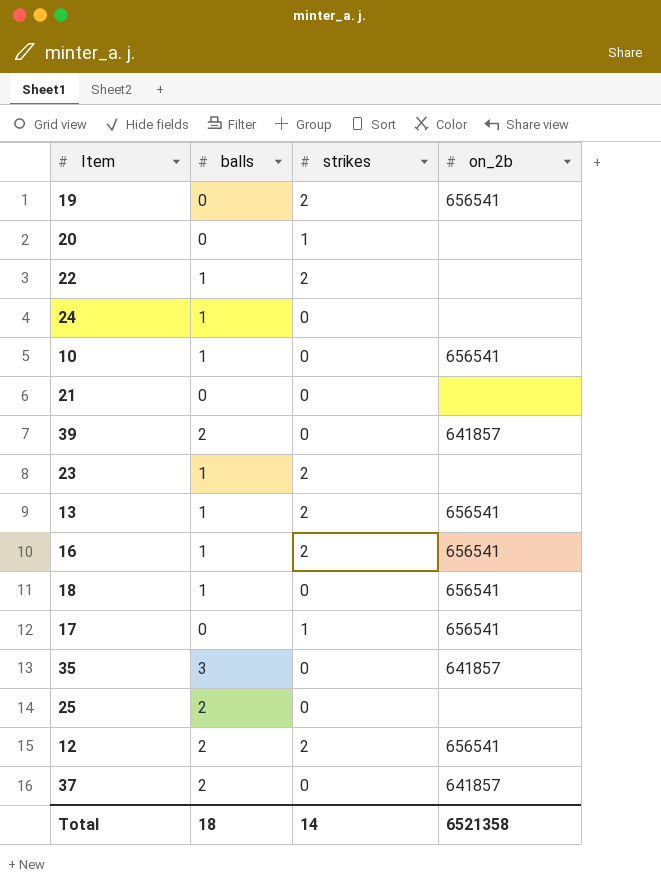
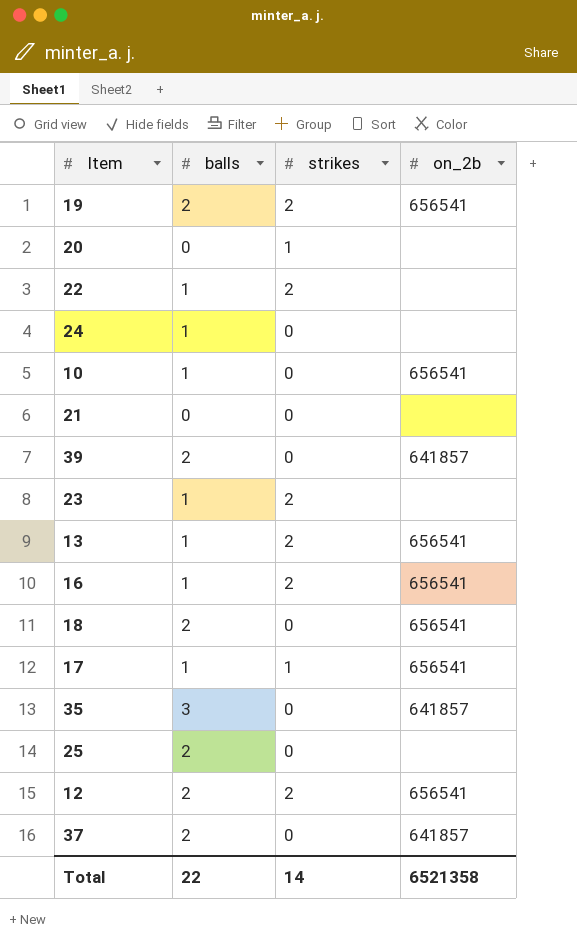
19 | balls: 0 -> 2
18 | balls: 1 -> 2
17 | balls: 0 -> 1
Total | balls: 18 -> 22

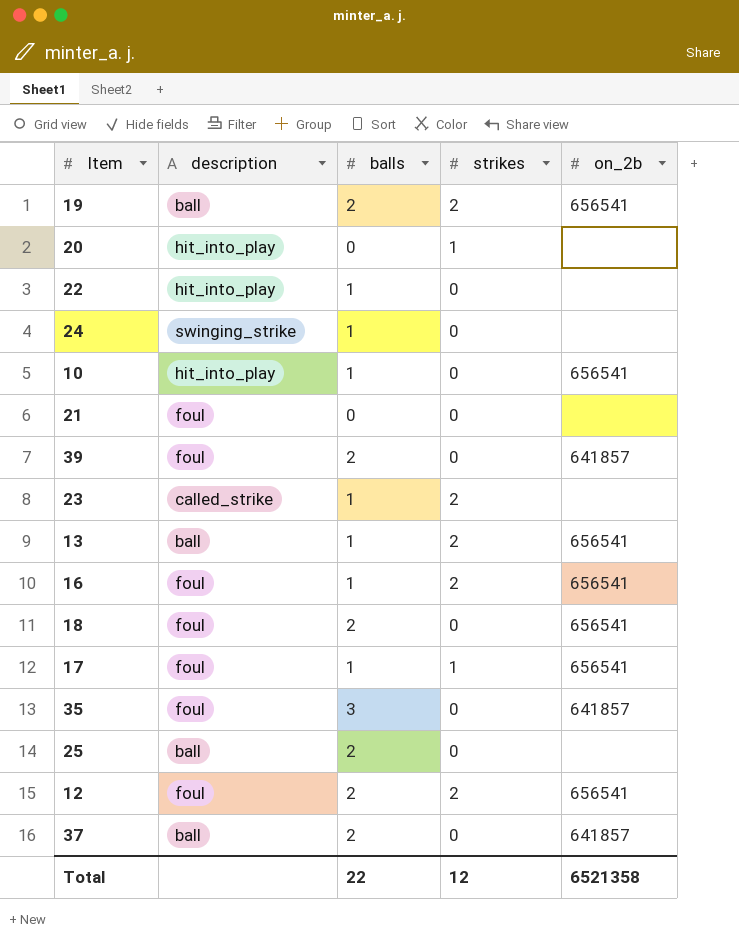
column description | position: none -> 2
22 | strikes: 2 -> 0
Total | strikes: 14 -> 12

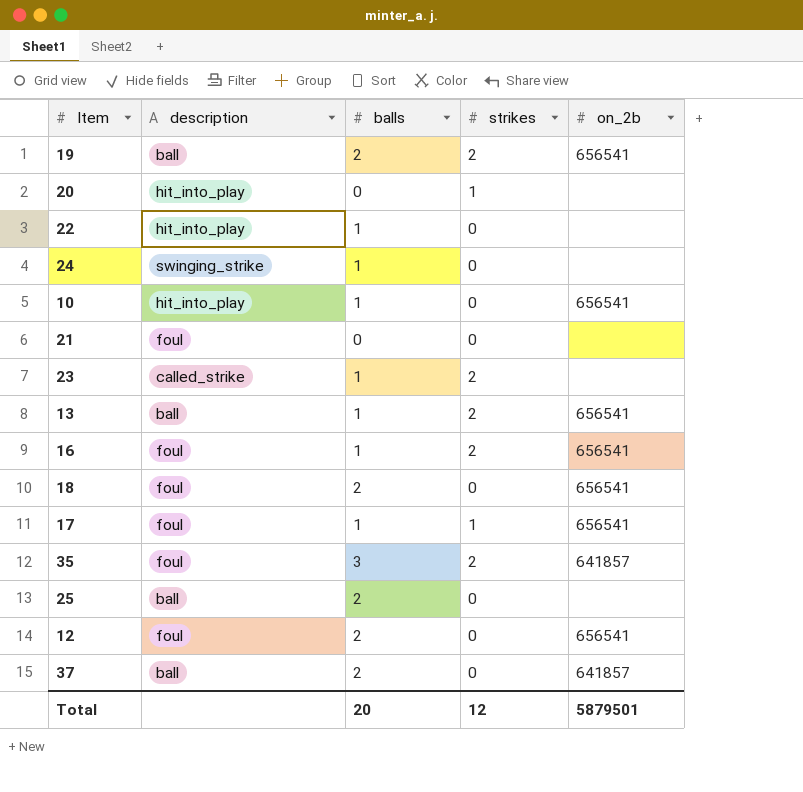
row 39: foul | 2 | 0 | 641857 -> none
35 | strikes: 0 -> 2
12 | strikes: 2 -> 0
Total | balls: 22 -> 20
Total | on_2b: 6521358 -> 5879501

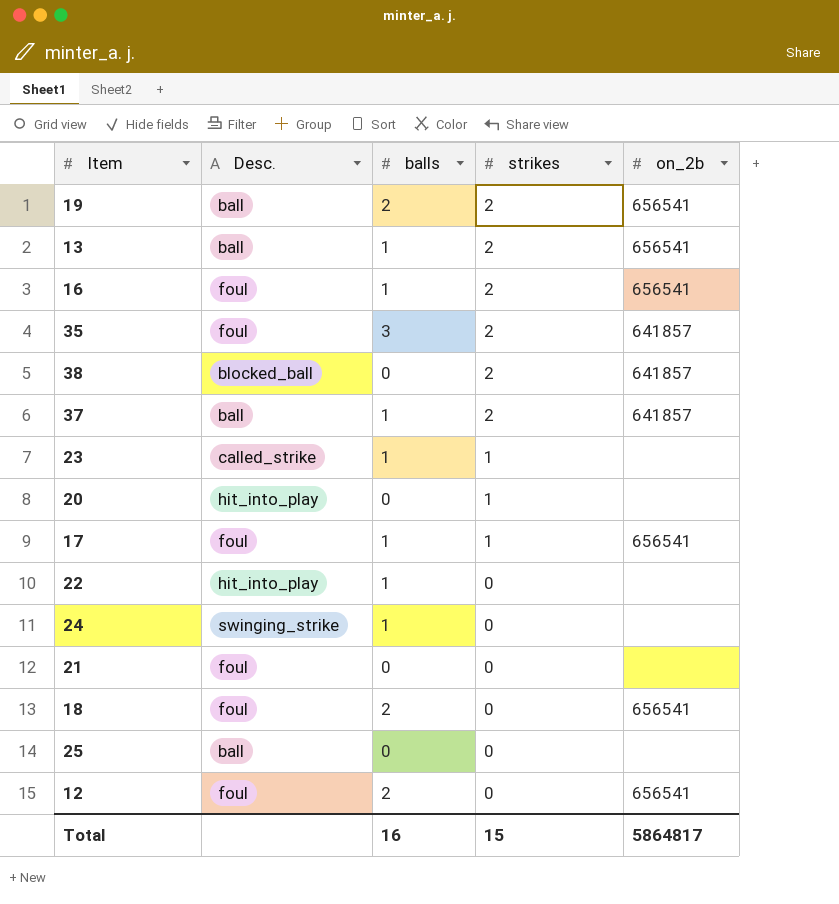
row order: none -> strikes descending
column name: description -> Desc.
row 10: hit_into_play | 1 | 0 | 656541 -> none
row 38: none -> blocked_ball | 0 | 2 | 641857
37 | balls: 2 -> 1
37 | strikes: 0 -> 2
23 | strikes: 2 -> 1
25 | balls: 2 -> 0
Total | balls: 20 -> 16
Total | strikes: 12 -> 15
Total | on_2b: 5879501 -> 5864817

